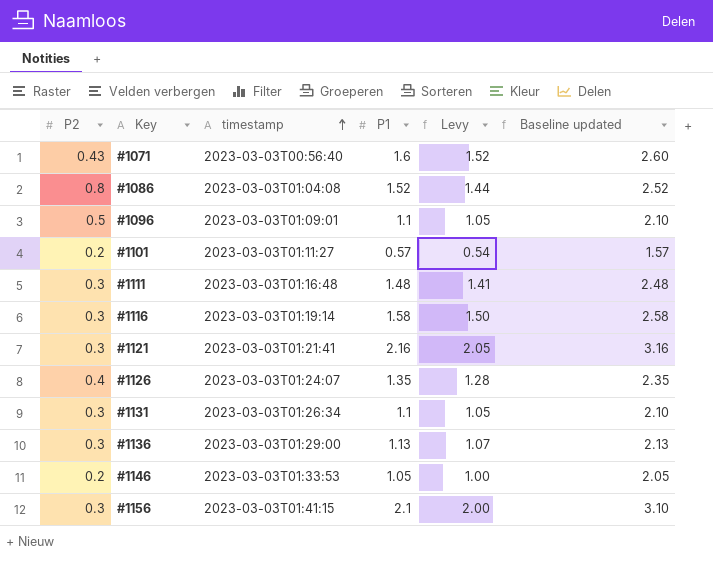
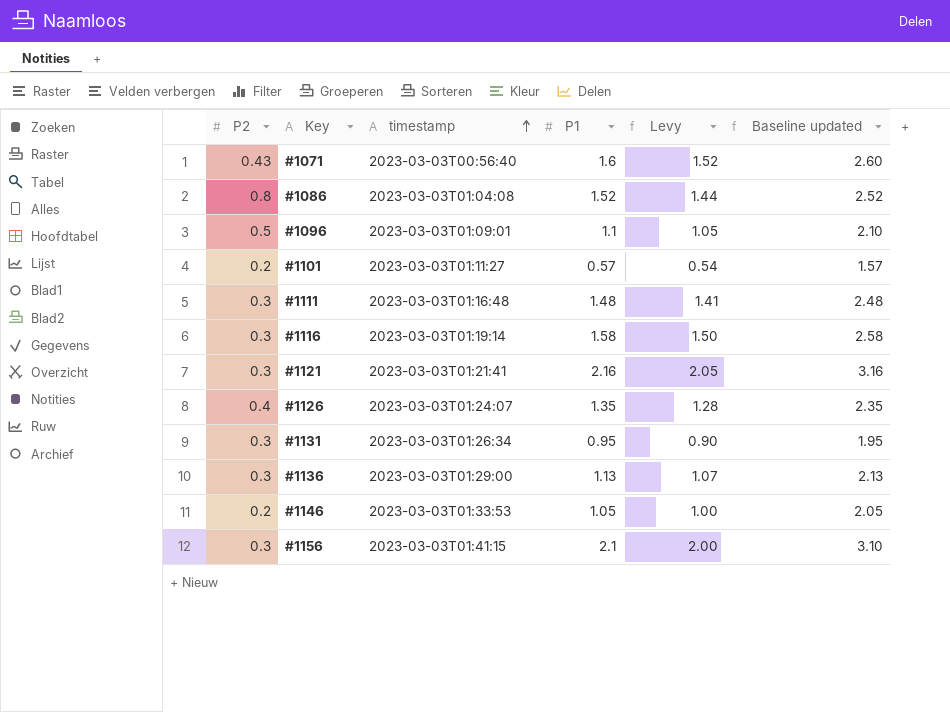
#1131 | P1: 1.1 -> 0.95
#1131 | Levy: 1.05 -> 0.90
#1131 | Baseline updated: 2.10 -> 1.95

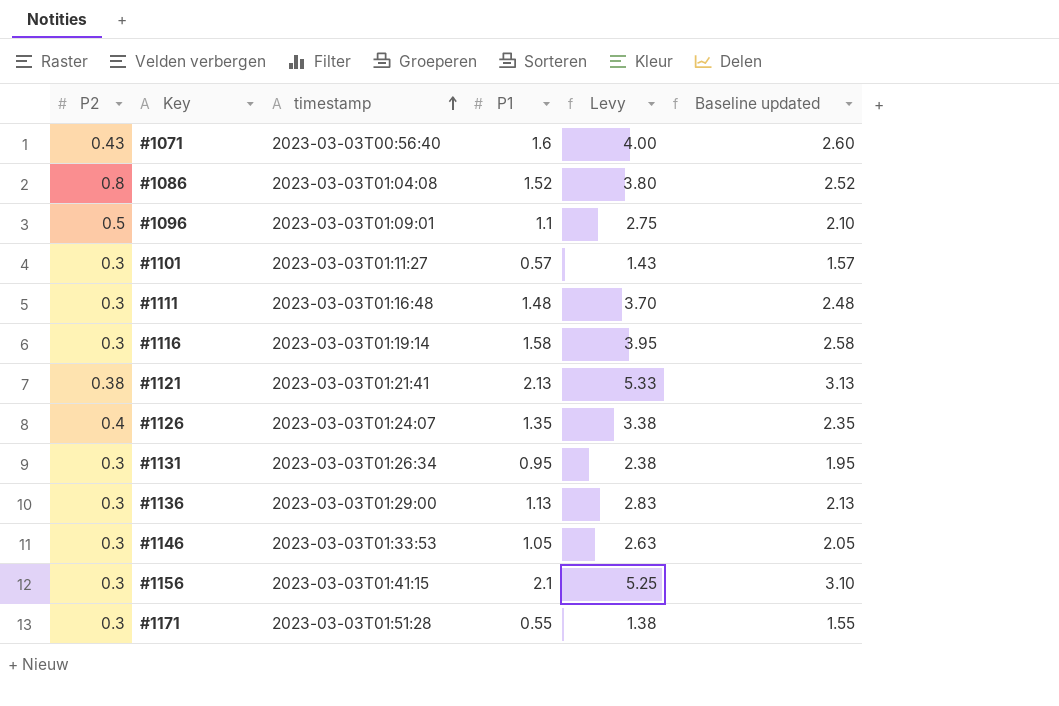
column Levy | formula: [P1] * 0.95 -> [P1] * 2.5
#1101 | P2: 0.2 -> 0.3
#1121 | P2: 0.3 -> 0.38
#1121 | P1: 2.16 -> 2.13
#1121 | Baseline updated: 3.16 -> 3.13
#1146 | P2: 0.2 -> 0.3
row #1171: none -> 0.3 | 2023-03-03T01:51:28 | 0.55 | 1.38 | 1.55

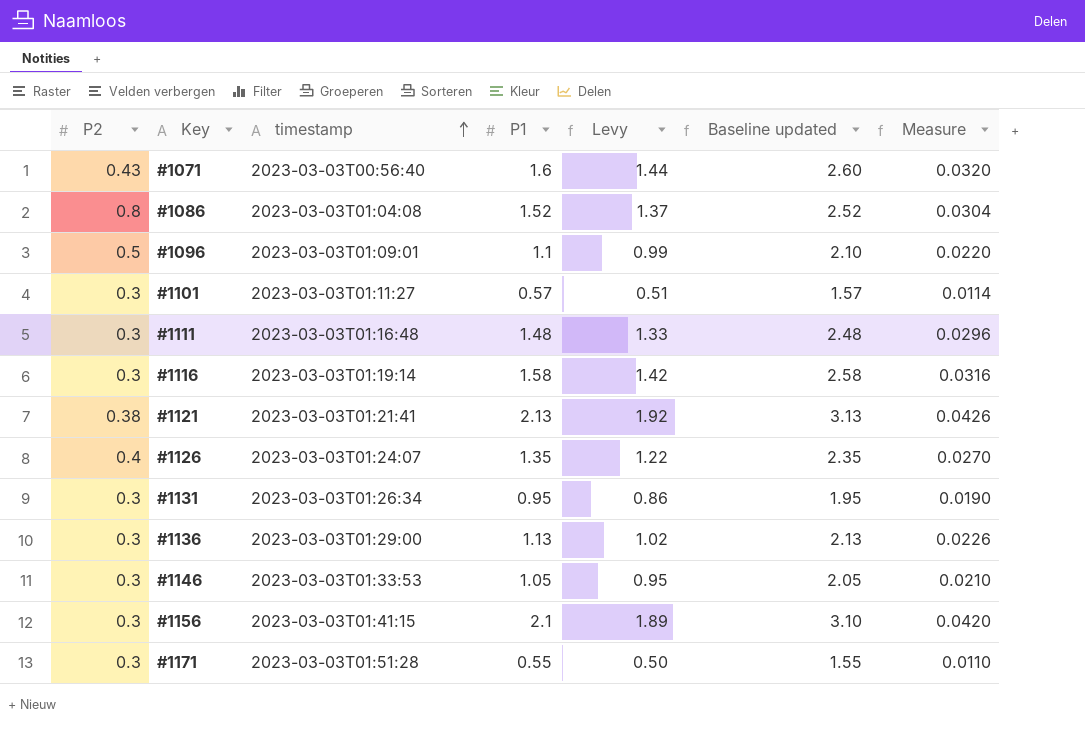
column Levy | formula: [P1] * 2.5 -> [P1] * 0.9
column Measure | formula: none -> [P1] * 0.02

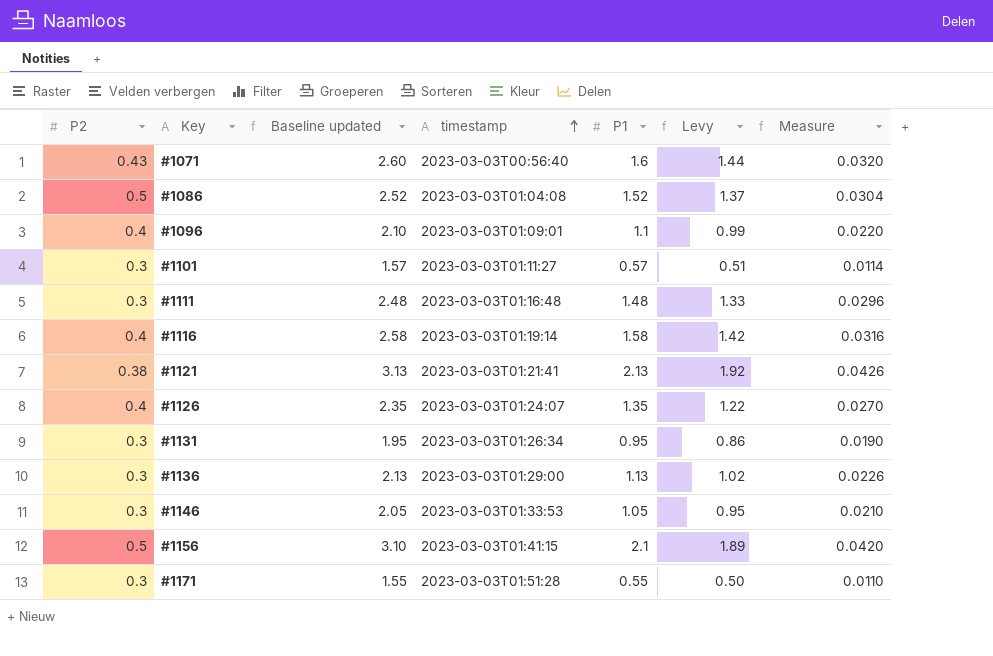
column Baseline updated | position: 6 -> 3
#1086 | P2: 0.8 -> 0.5
#1096 | P2: 0.5 -> 0.4
#1116 | P2: 0.3 -> 0.4
#1156 | P2: 0.3 -> 0.5

